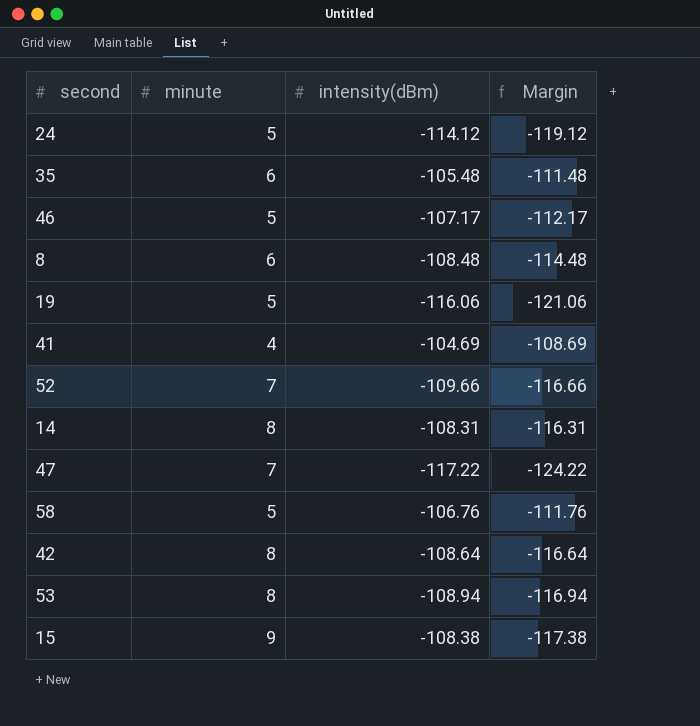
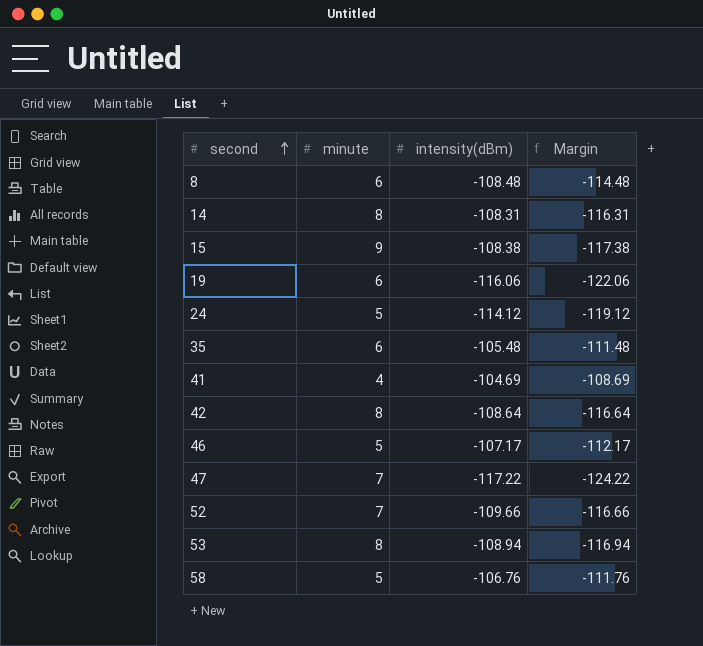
row order: none -> second ascending
19 | minute: 5 -> 6
19 | Margin: -121.06 -> -122.06

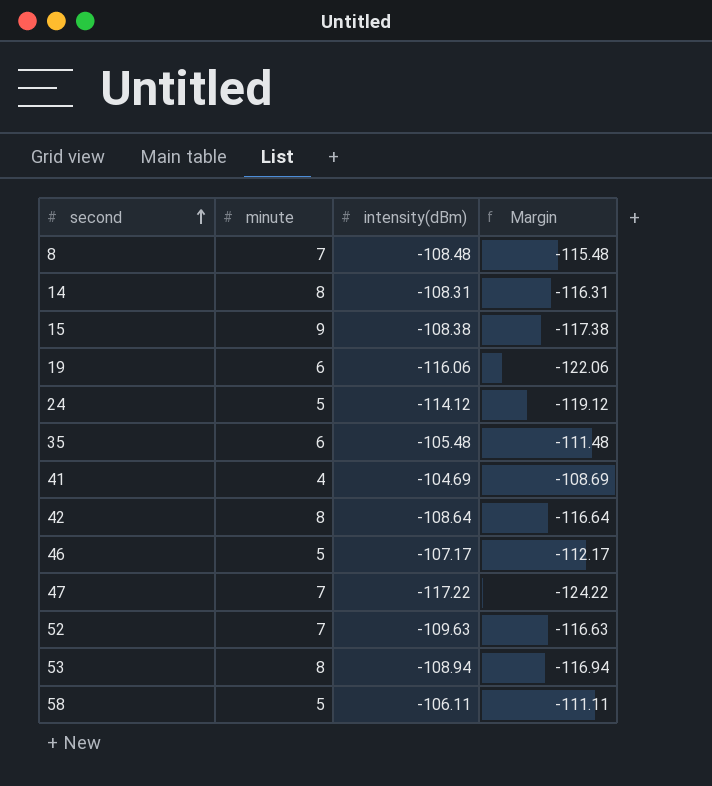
8 | minute: 6 -> 7
8 | Margin: -114.48 -> -115.48
52 | intensity(dBm): -109.66 -> -109.63
52 | Margin: -116.66 -> -116.63
58 | intensity(dBm): -106.76 -> -106.11
58 | Margin: -111.76 -> -111.11

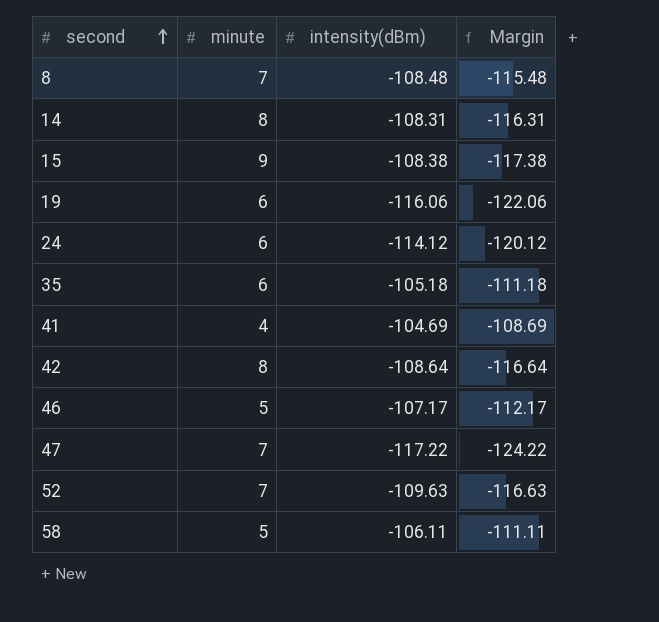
row 53: 8 | -108.94 | -116.94 -> none
24 | minute: 5 -> 6
24 | Margin: -119.12 -> -120.12
35 | intensity(dBm): -105.48 -> -105.18
35 | Margin: -111.48 -> -111.18

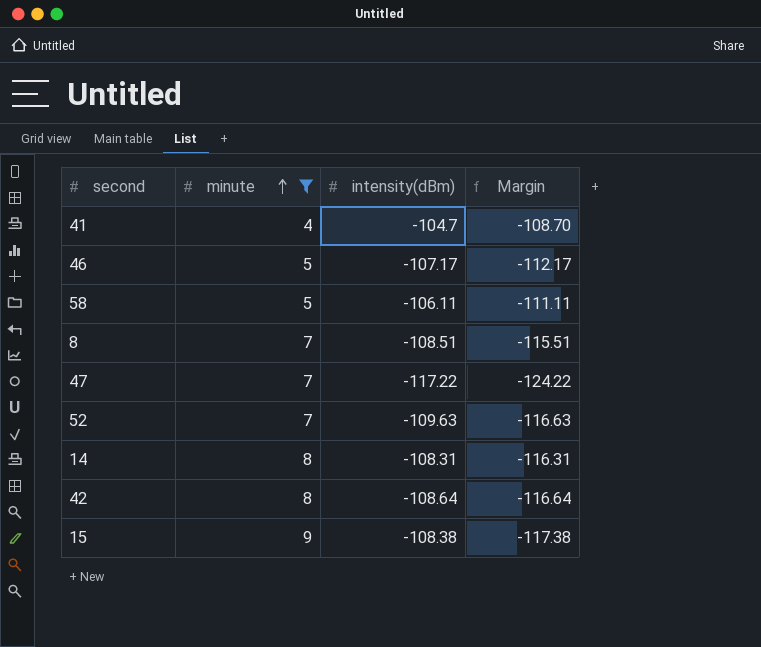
filter: none -> minute != 6
row order: second ascending -> minute ascending
41 | intensity(dBm): -104.69 -> -104.7
41 | Margin: -108.69 -> -108.70
8 | intensity(dBm): -108.48 -> -108.51
8 | Margin: -115.48 -> -115.51

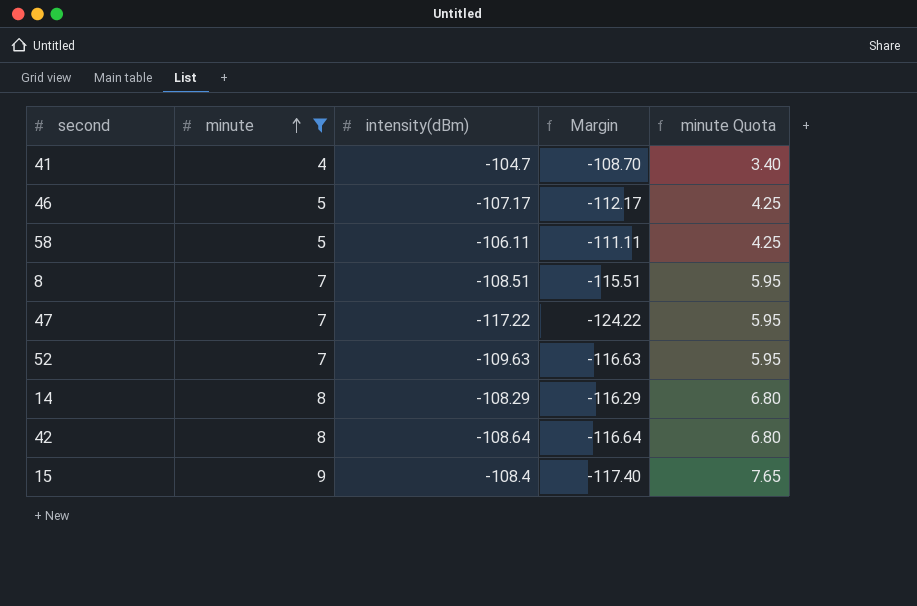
column minute Quota | formula: none -> [minute] * 0.85
14 | intensity(dBm): -108.31 -> -108.29
14 | Margin: -116.31 -> -116.29
15 | intensity(dBm): -108.38 -> -108.4
15 | Margin: -117.38 -> -117.40

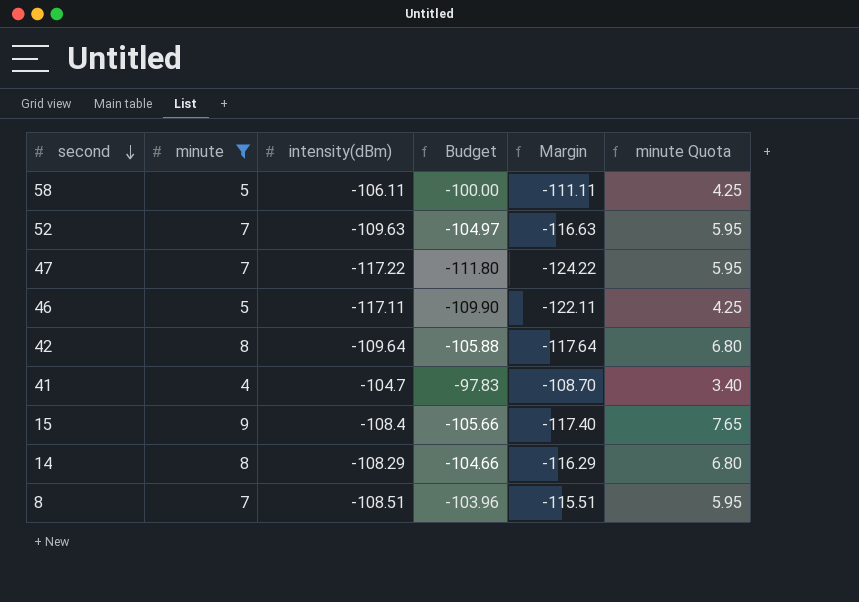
row order: minute ascending -> second descending
column Budget | formula: none -> [Margin] * 0.9
46 | intensity(dBm): -107.17 -> -117.11
46 | Margin: -112.17 -> -122.11
42 | intensity(dBm): -108.64 -> -109.64
42 | Margin: -116.64 -> -117.64

